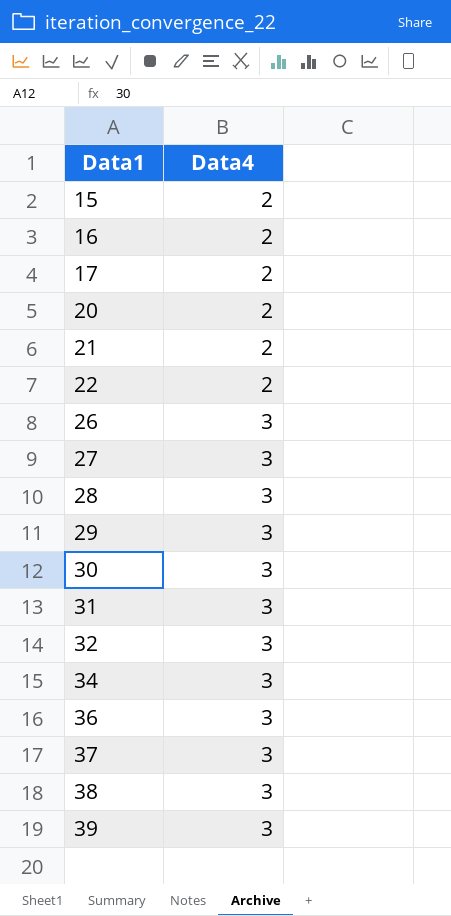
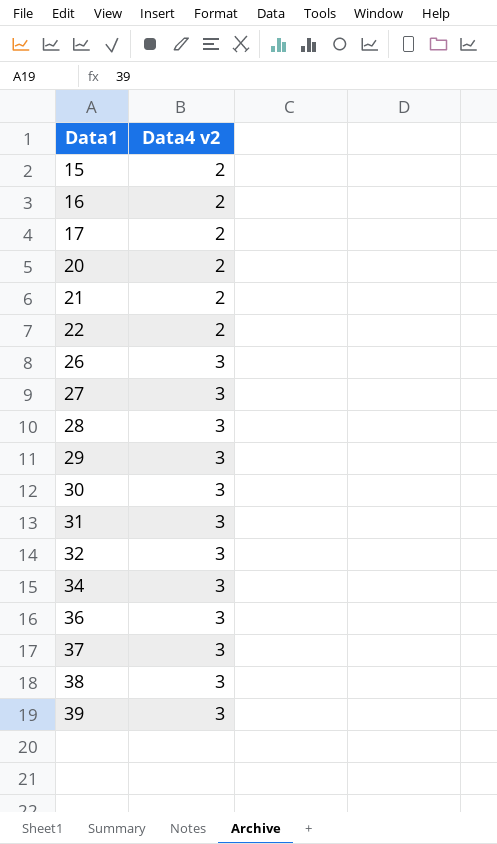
column name: Data4 -> Data4 v2

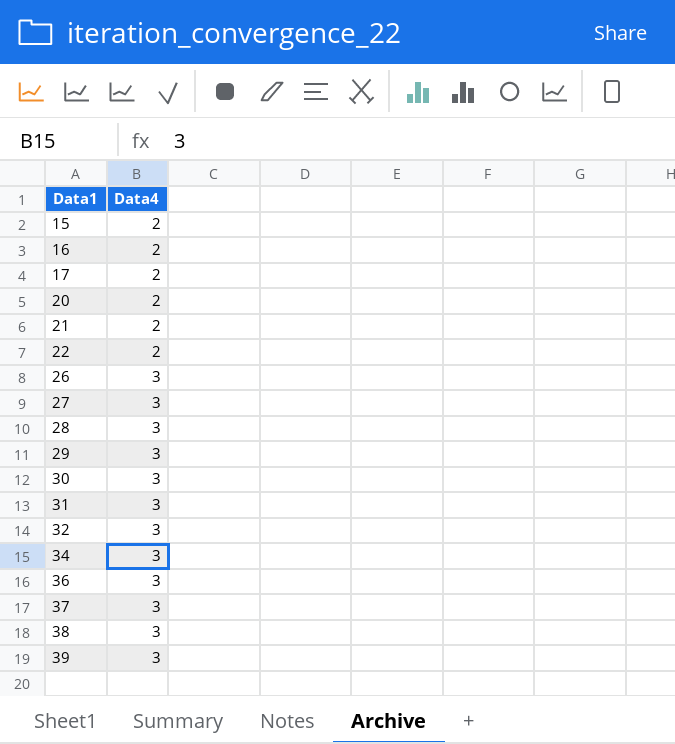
column name: Data4 v2 -> Data4

